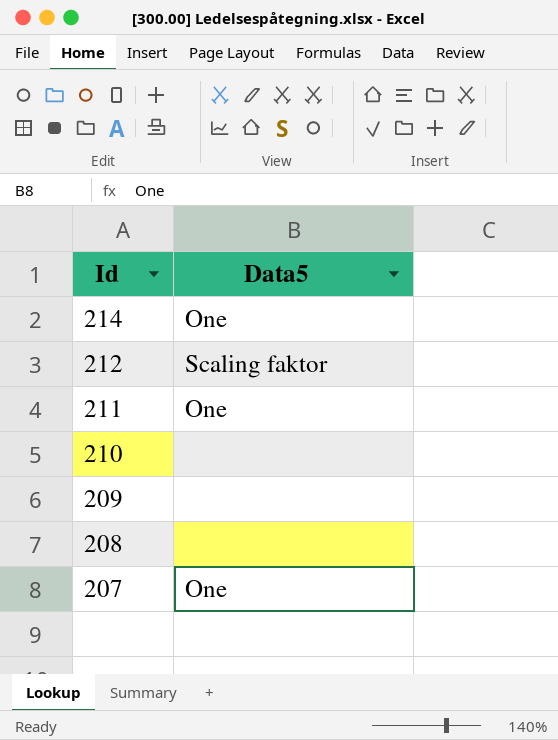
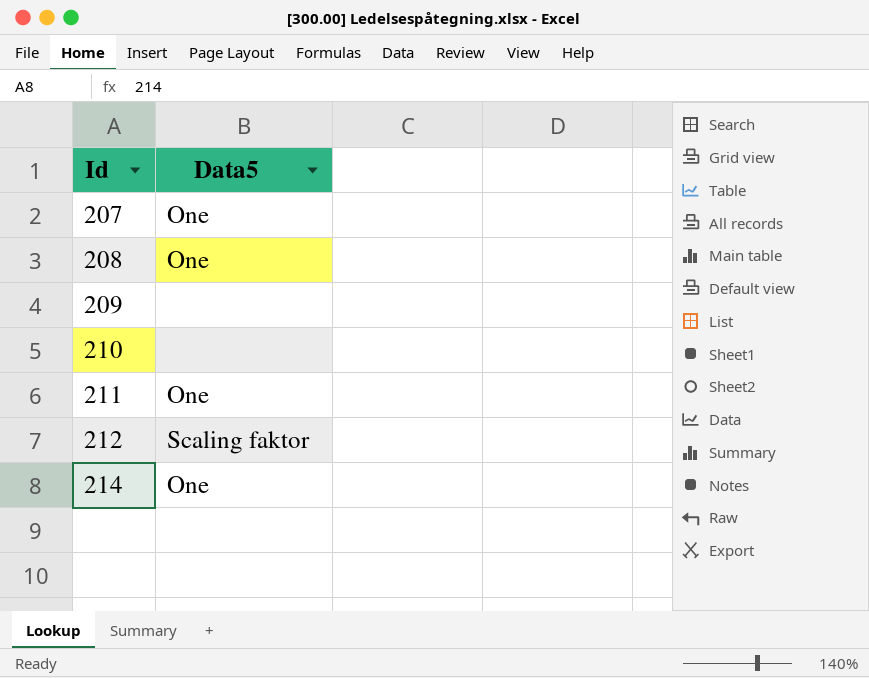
row order: Id descending -> Id ascending
208 | Data5: none -> One

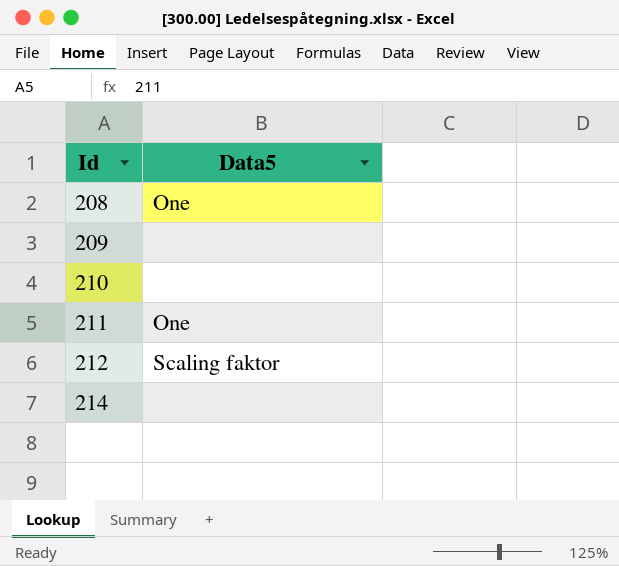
row 207: One -> none
214 | Data5: One -> none

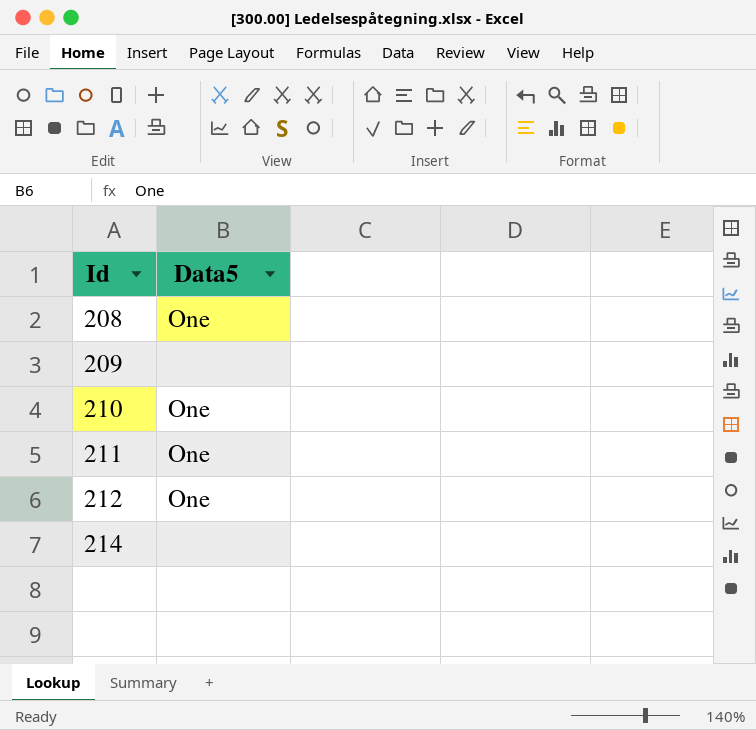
210 | Data5: none -> One
212 | Data5: Scaling faktor -> One

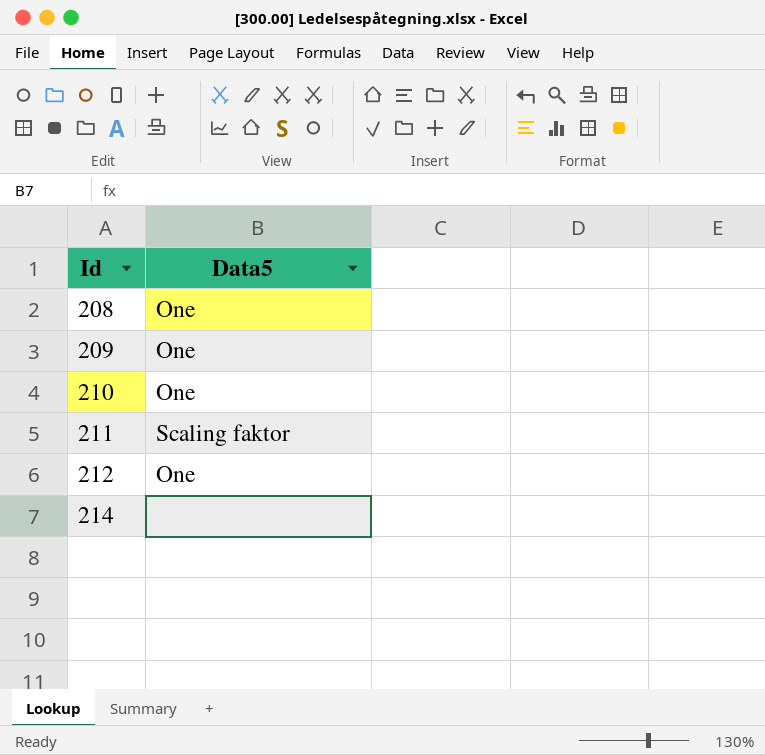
209 | Data5: none -> One
211 | Data5: One -> Scaling faktor

